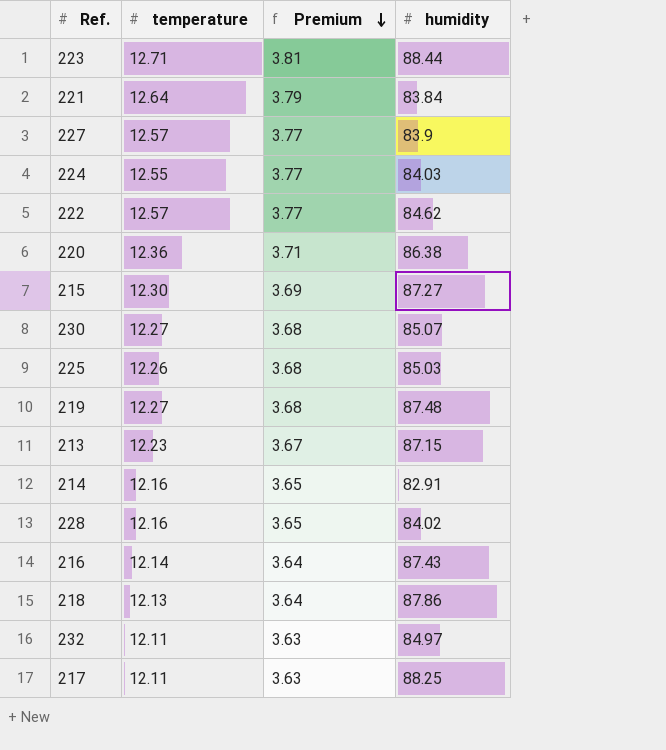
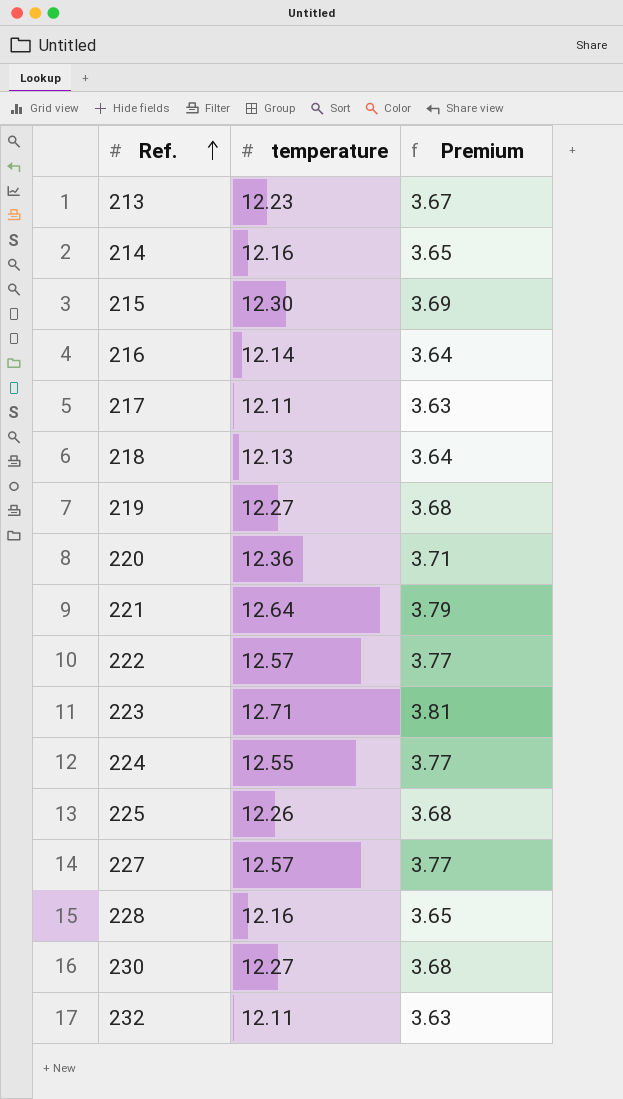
row order: Premium descending -> Ref. ascending
column humidity | position: 4 -> none

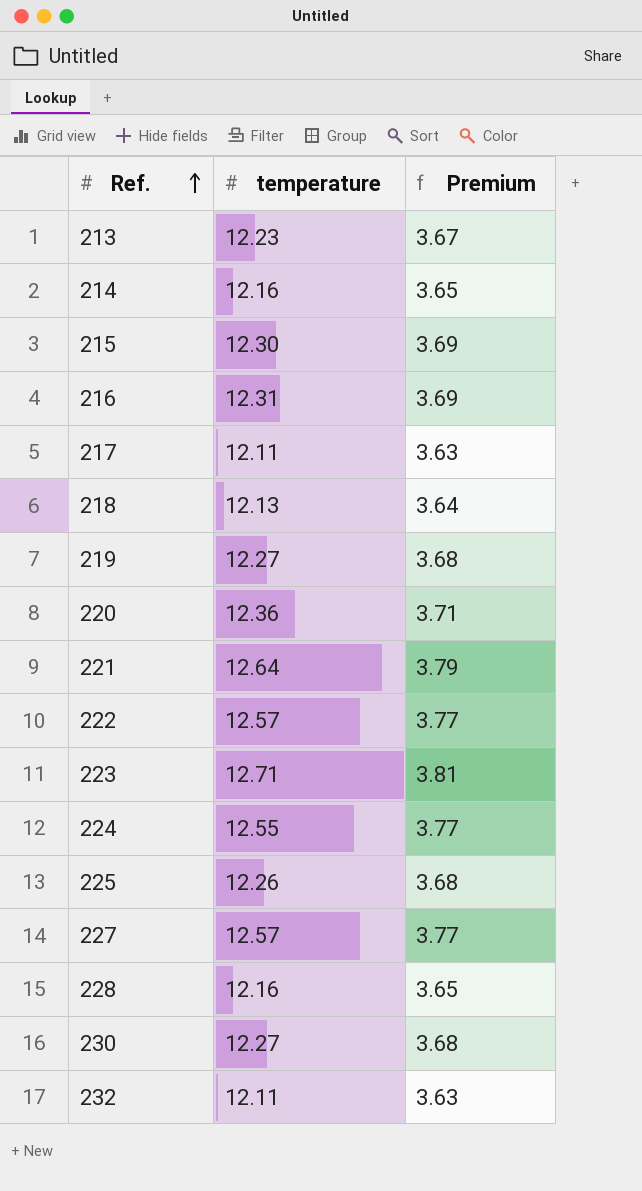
216 | temperature: 12.14 -> 12.31
216 | Premium: 3.64 -> 3.69

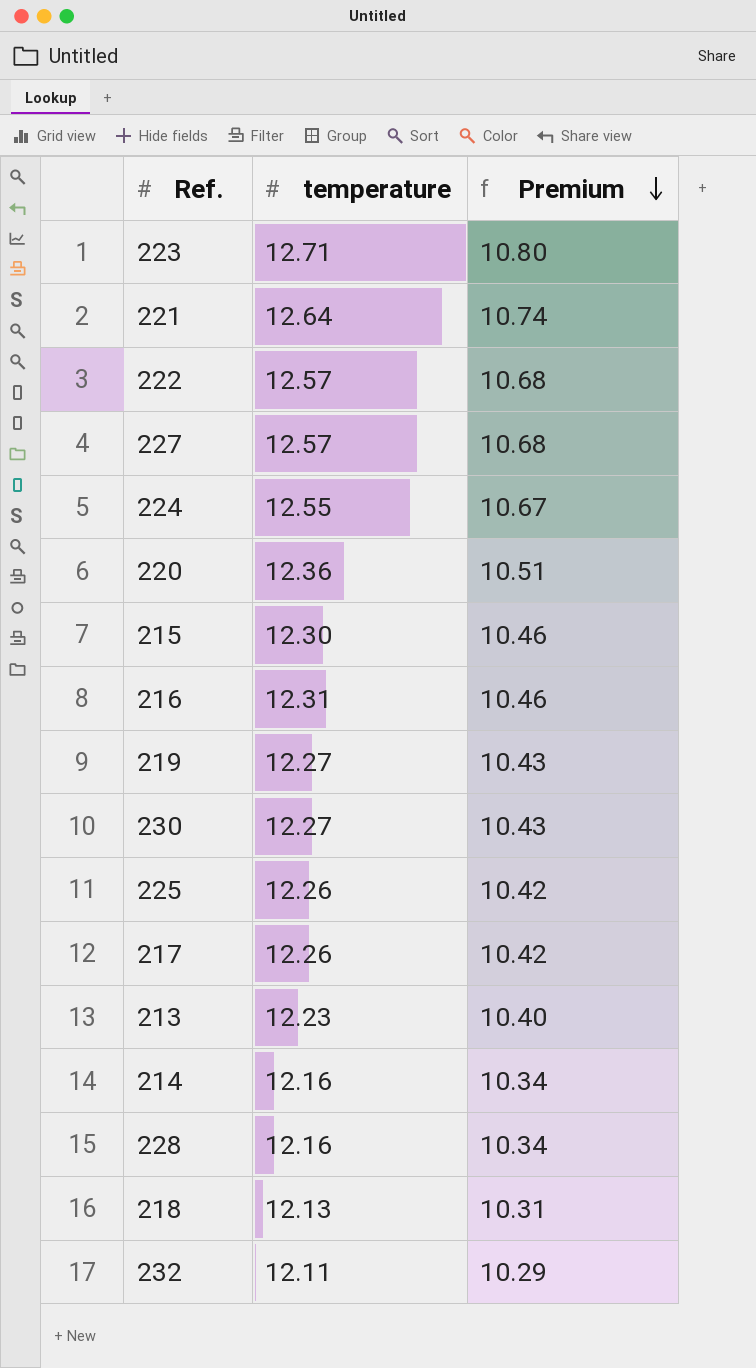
row order: Ref. ascending -> Premium descending
column Premium | formula: [temperature] * 0.3 -> [temperature] * 0.85
217 | temperature: 12.11 -> 12.26

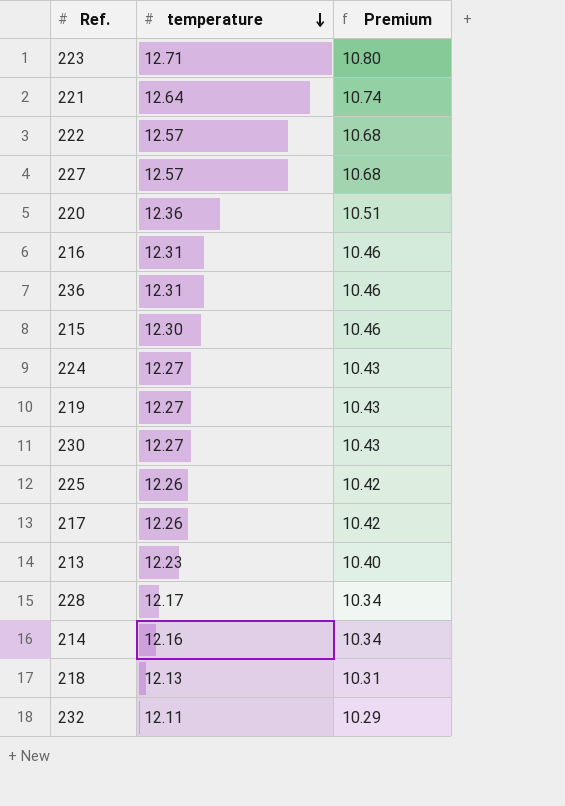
row order: Premium descending -> temperature descending
row 236: none -> 12.31 | 10.46
224 | temperature: 12.55 -> 12.27
224 | Premium: 10.67 -> 10.43
228 | temperature: 12.16 -> 12.17

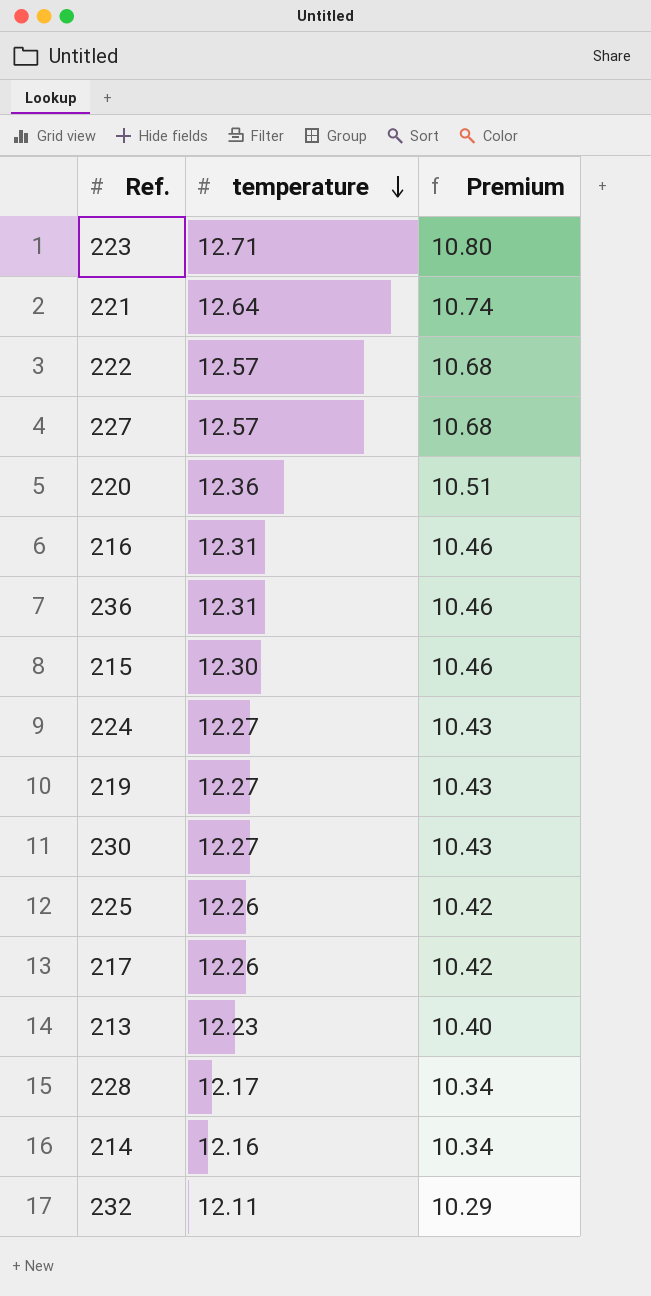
row 218: 12.13 | 10.31 -> none

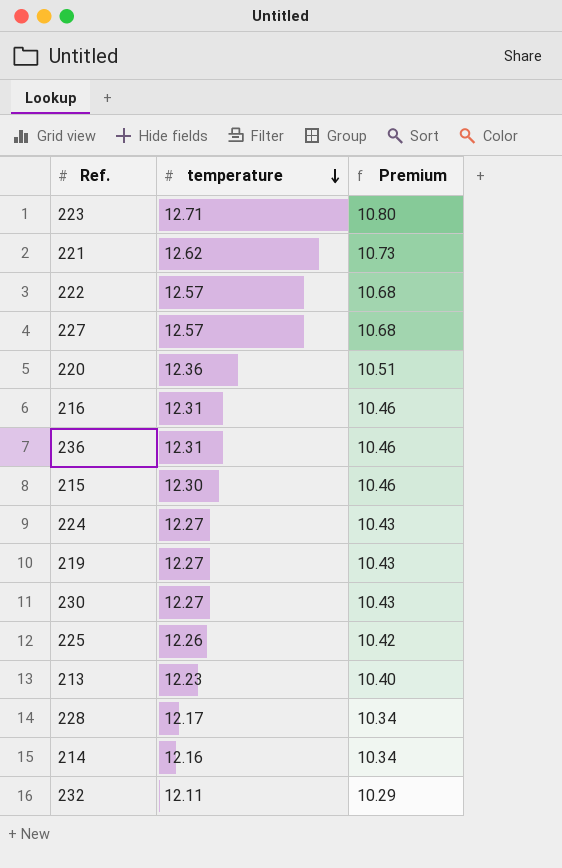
row 217: 12.26 | 10.42 -> none
221 | temperature: 12.64 -> 12.62
221 | Premium: 10.74 -> 10.73

